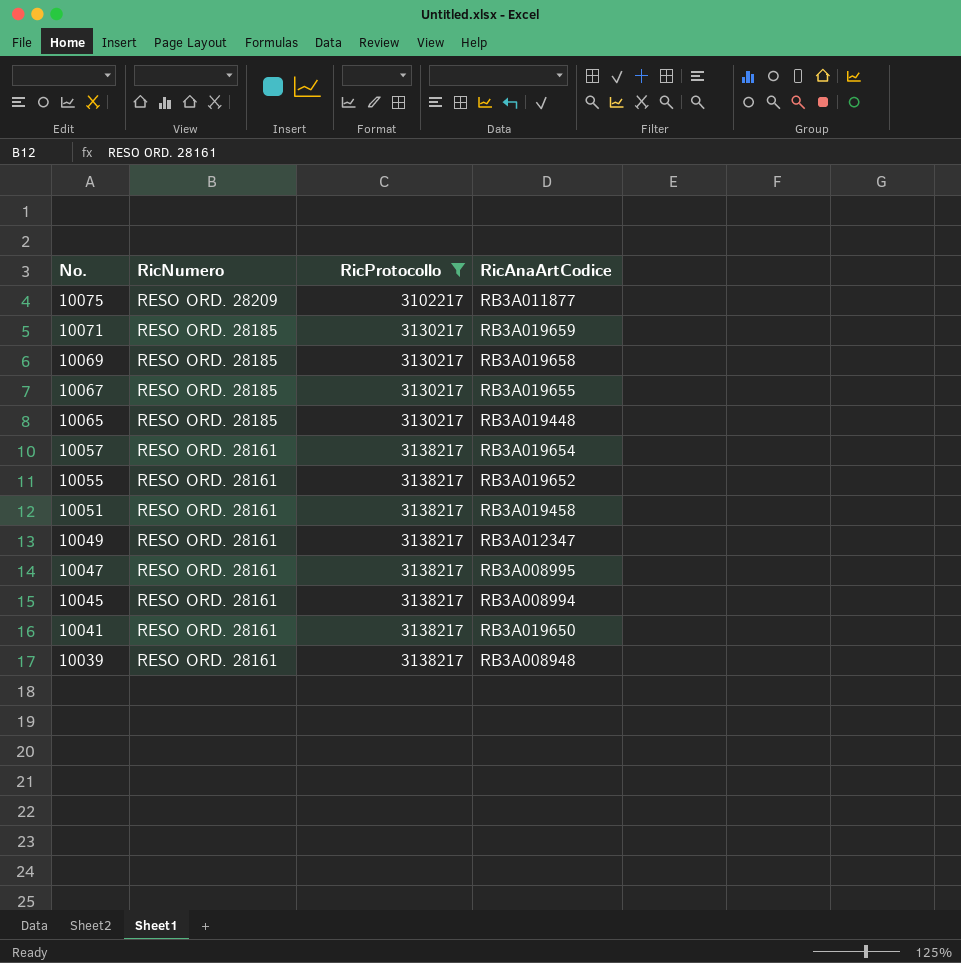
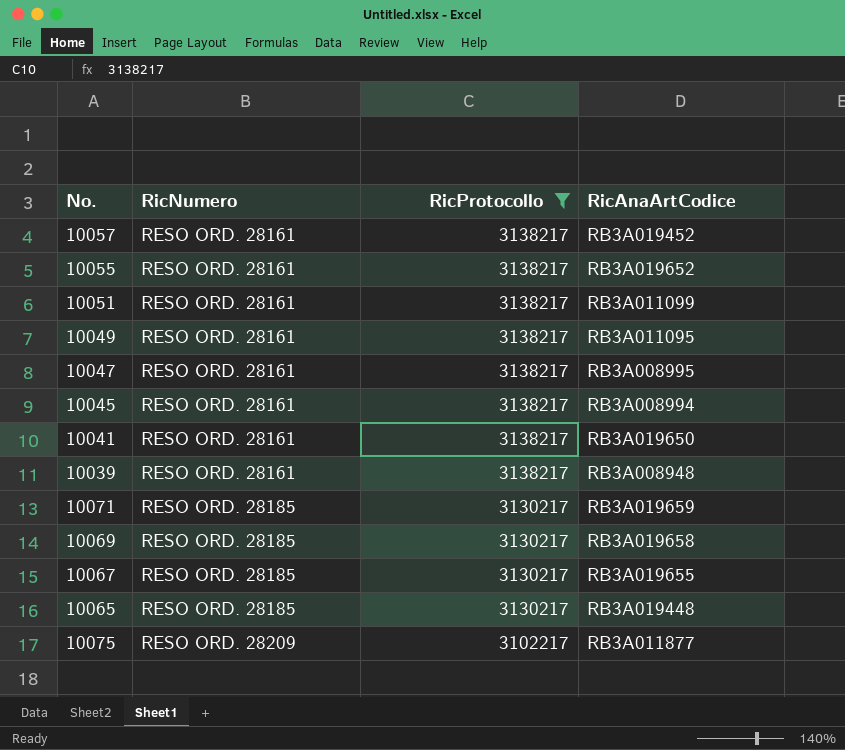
row order: No. descending -> RicNumero ascending
10057 | RicAnaArtCodice: RB3A019654 -> RB3A019452
10051 | RicAnaArtCodice: RB3A019458 -> RB3A011099
10049 | RicAnaArtCodice: RB3A012347 -> RB3A011095

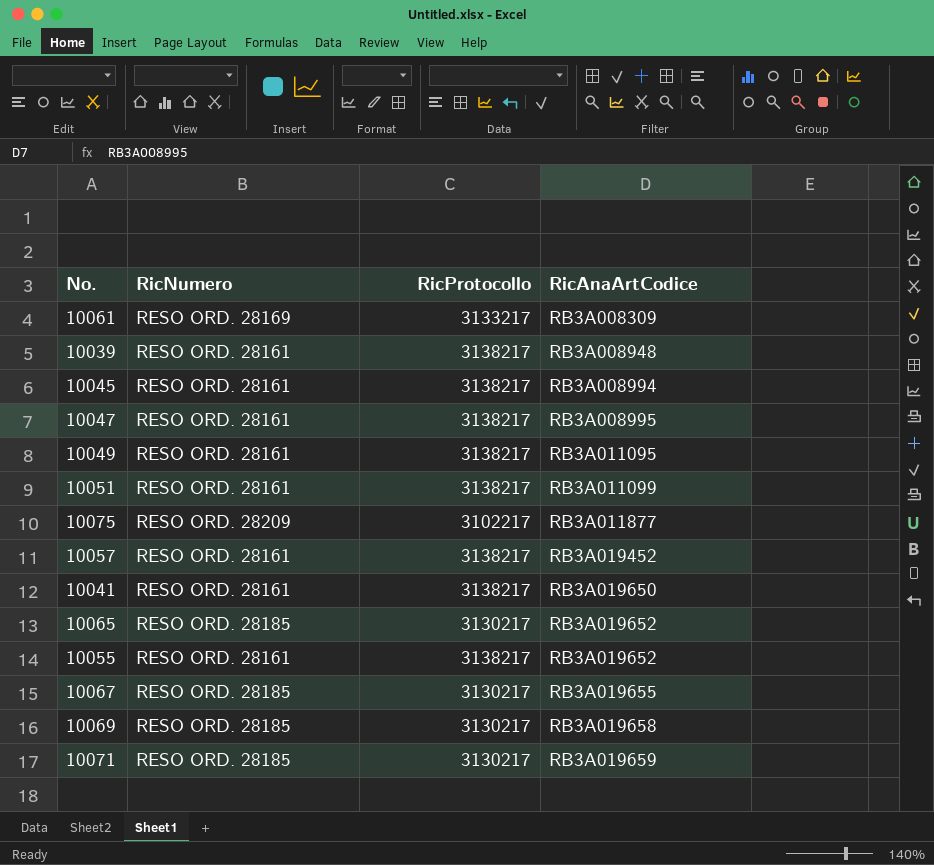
filter: RicProtocollo != 3133217 -> none
row order: RicNumero ascending -> RicAnaArtCodice ascending
10065 | RicAnaArtCodice: RB3A019448 -> RB3A019652

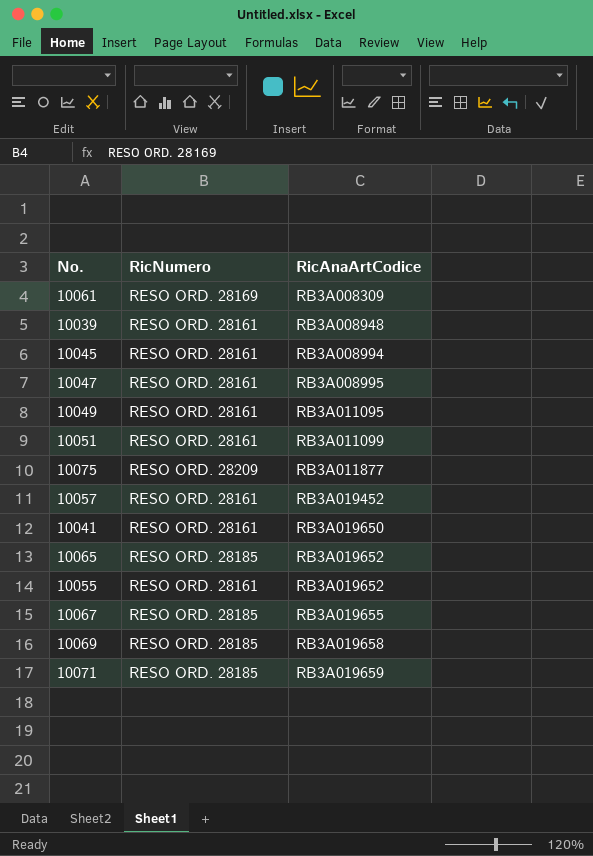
column RicProtocollo | position: 3 -> none

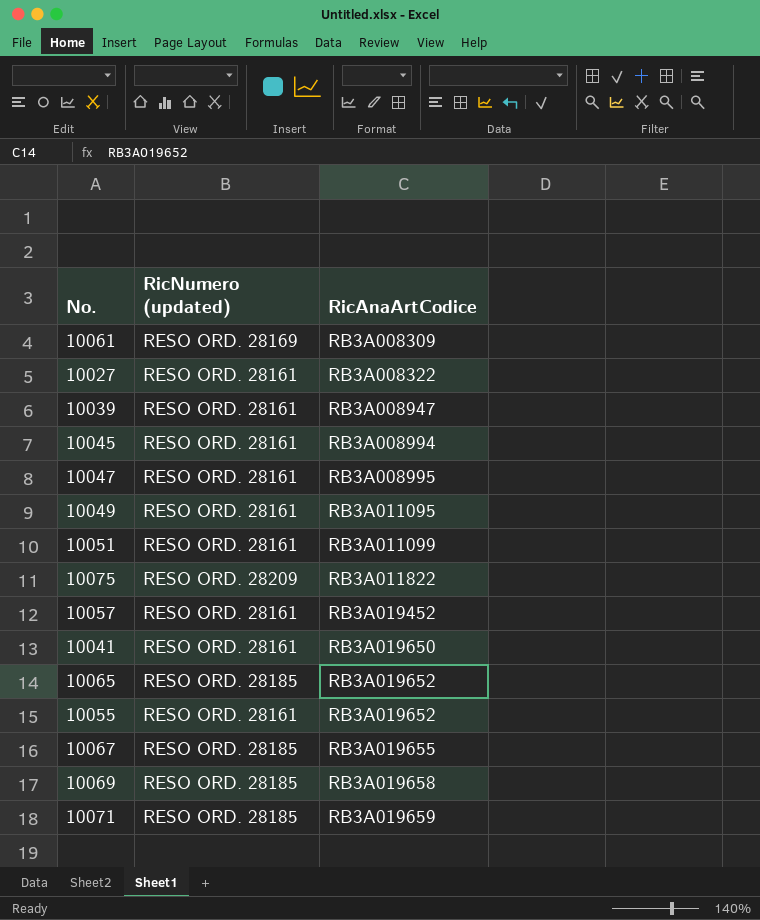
column name: RicNumero -> RicNumero (updated)
row 10027: none -> RESO ORD. 28161 | RB3A008322
10039 | RicAnaArtCodice: RB3A008948 -> RB3A008947
10075 | RicAnaArtCodice: RB3A011877 -> RB3A011822

